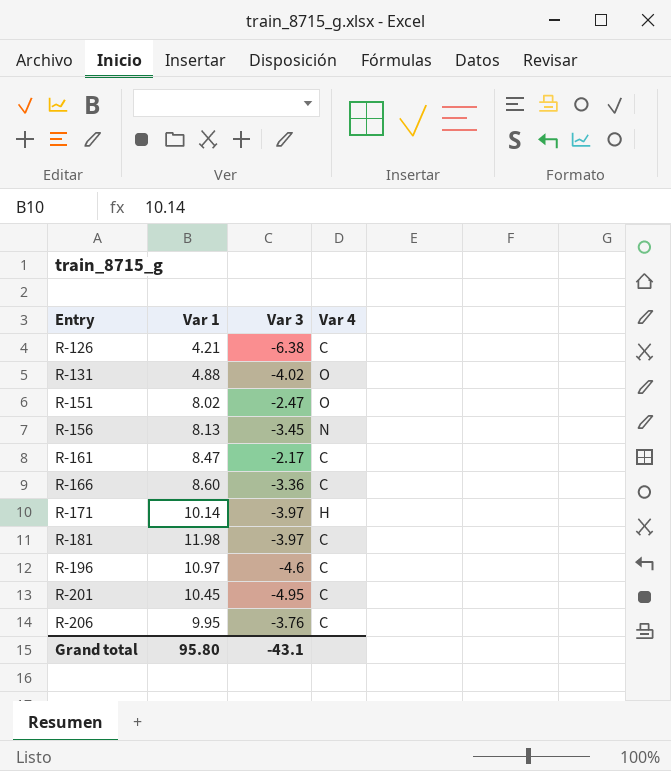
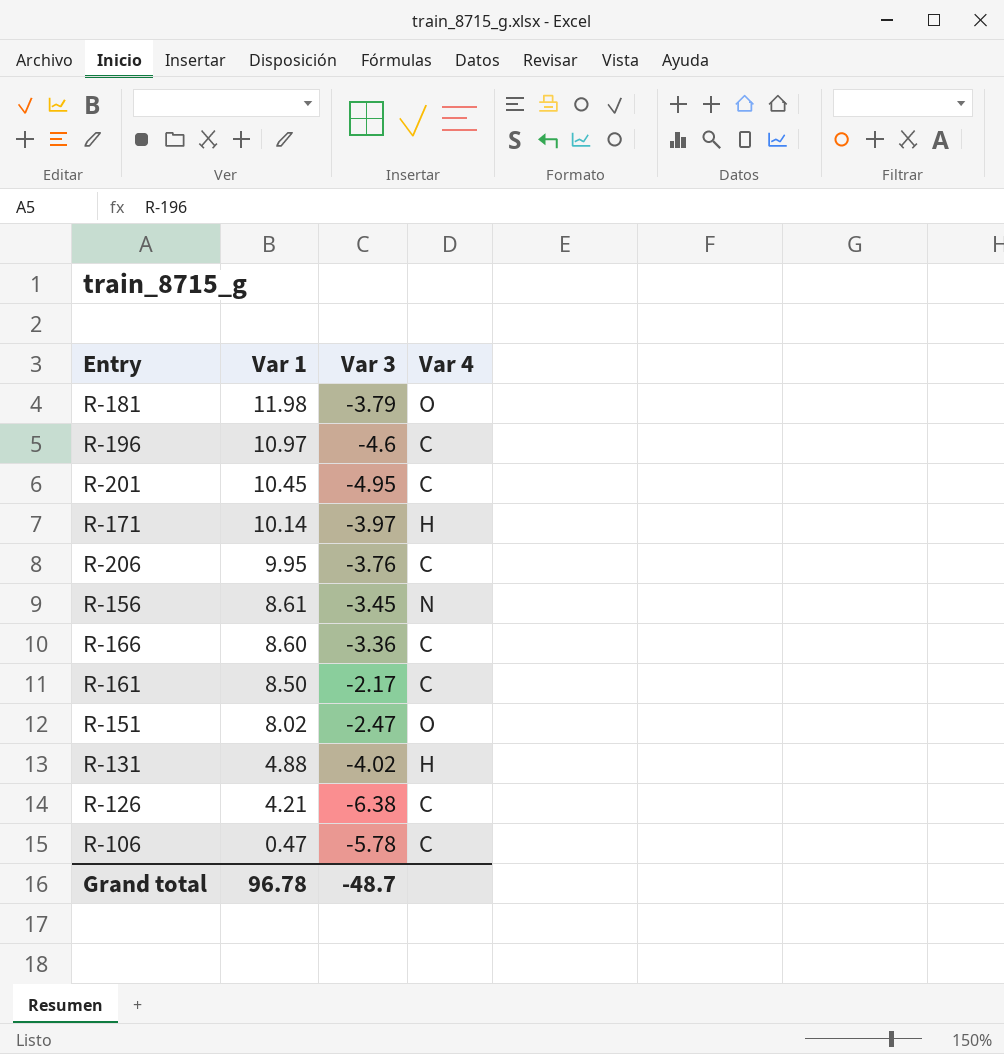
row order: Entry ascending -> Var 1 descending
R-181 | Var 3: -3.97 -> -3.79
R-181 | Var 4: C -> O
R-156 | Var 1: 8.13 -> 8.61
R-161 | Var 1: 8.47 -> 8.50
R-131 | Var 4: O -> H
row R-106: none -> 0.47 | -5.78 | C
Grand total | Var 1: 95.80 -> 96.78
Grand total | Var 3: -43.1 -> -48.7

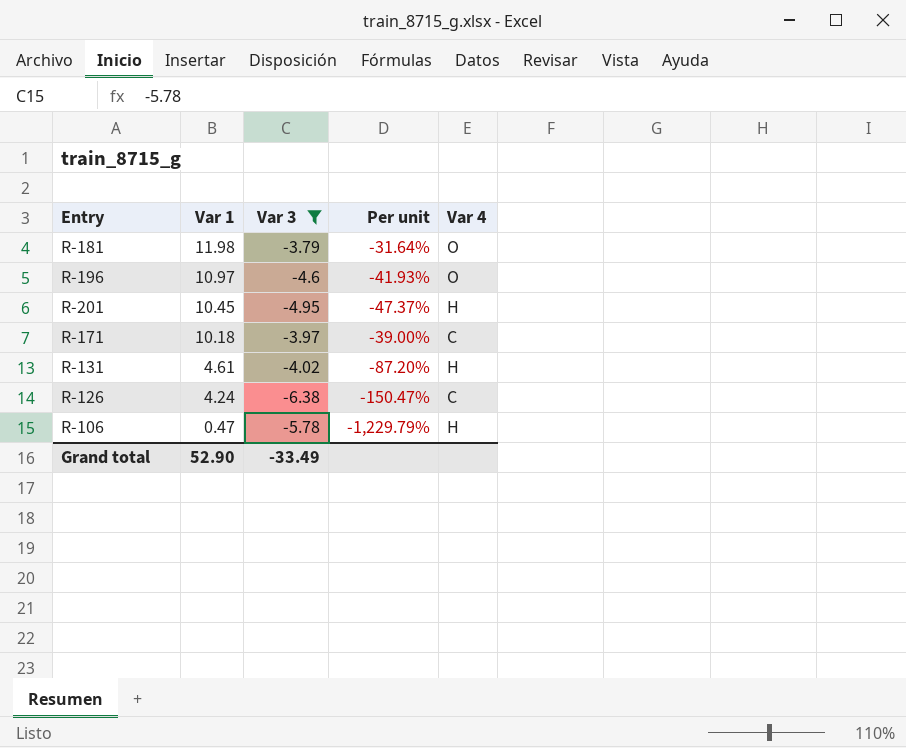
filter: none -> Var 3 <= -3.79
column Per unit | formula: none -> [Var 3] / [Var 1]
R-196 | Var 4: C -> O
R-201 | Var 4: C -> H
R-171 | Var 1: 10.14 -> 10.18
R-171 | Var 4: H -> C
R-131 | Var 1: 4.88 -> 4.61
R-126 | Var 1: 4.21 -> 4.24
R-106 | Var 4: C -> H
Grand total | Var 1: 96.78 -> 52.90
Grand total | Var 3: -48.7 -> -33.49

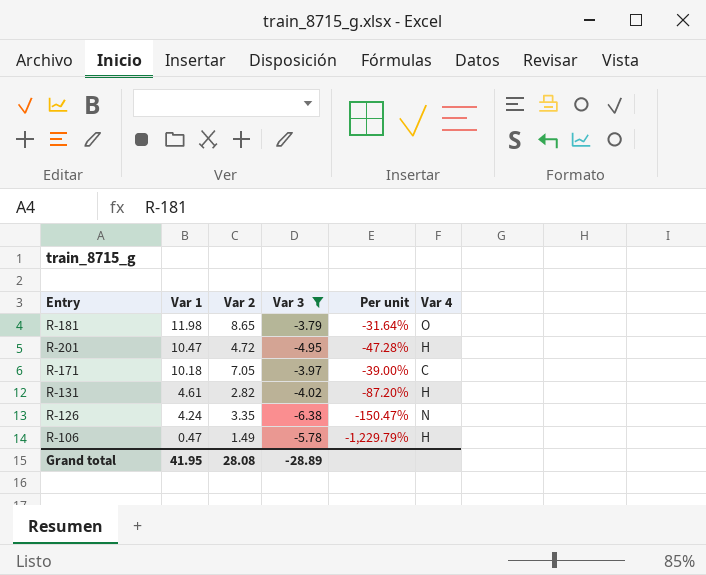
column Var 2 | position: none -> 3
row R-196: 10.97 | -4.6 | -41.93% | O -> none
R-201 | Var 1: 10.45 -> 10.47
R-201 | Per unit: -47.37% -> -47.28%
R-126 | Var 4: C -> N
Grand total | Var 1: 52.90 -> 41.95
Grand total | Var 3: -33.49 -> -28.89

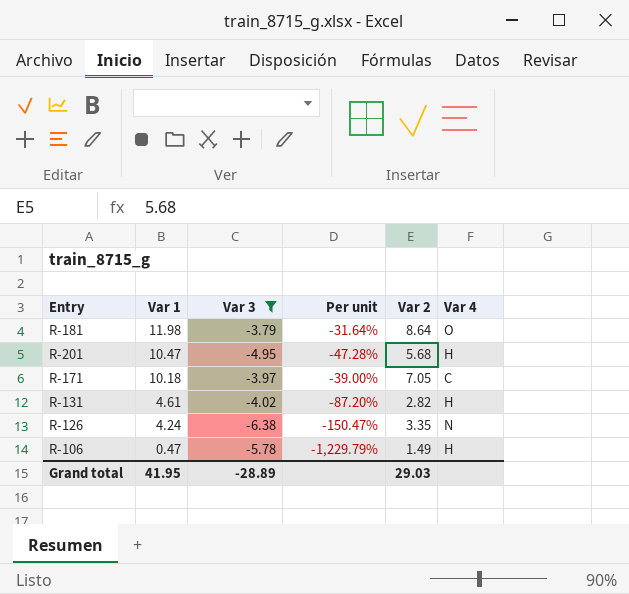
column Var 2 | position: 3 -> 5
R-181 | Var 2: 8.65 -> 8.64
R-201 | Var 2: 4.72 -> 5.68
Grand total | Var 2: 28.08 -> 29.03

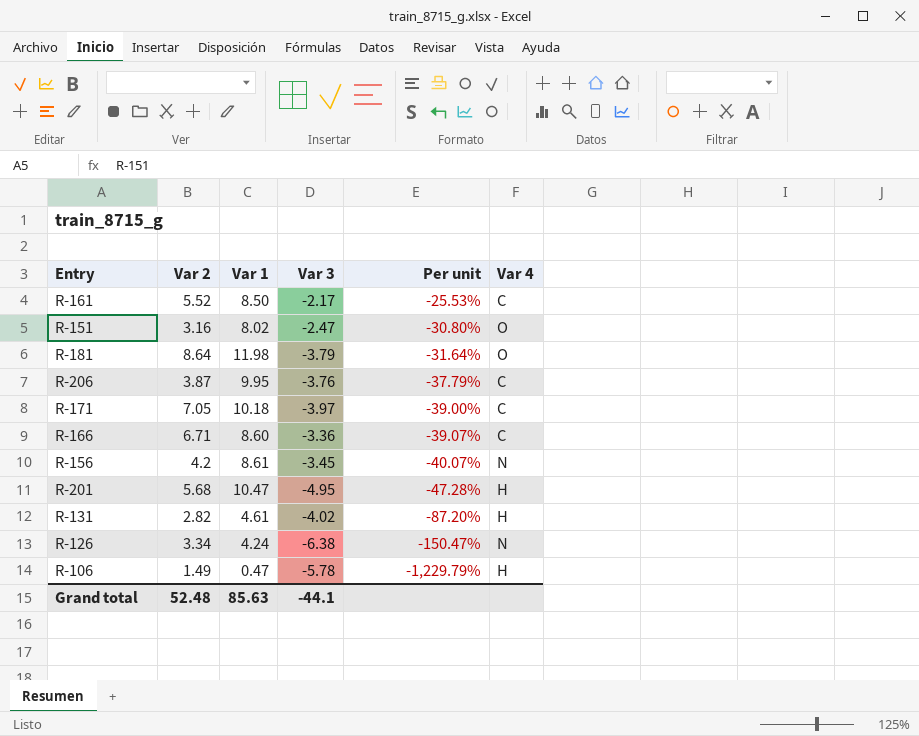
filter: Var 3 <= -3.79 -> none
row order: Var 1 descending -> Per unit descending
column Var 2 | position: 5 -> 2
R-126 | Var 2: 3.35 -> 3.34
Grand total | Var 2: 29.03 -> 52.48
Grand total | Var 1: 41.95 -> 85.63
Grand total | Var 3: -28.89 -> -44.1

